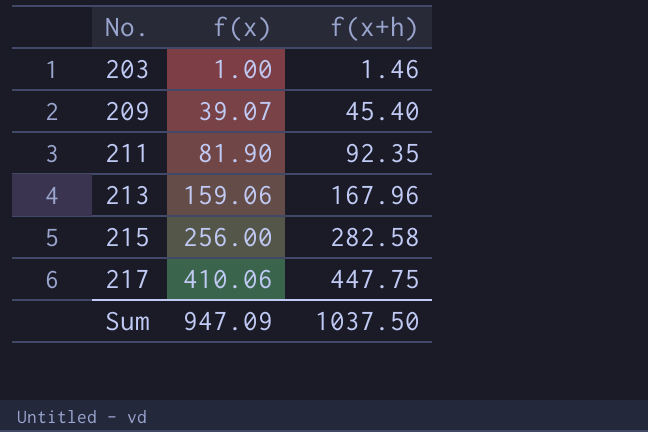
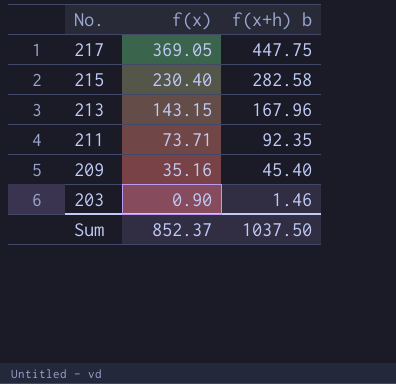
row order: No. ascending -> No. descending
column name: f(x+h) -> f(x+h) b
217 | f(x): 410.06 -> 369.05
215 | f(x): 256.00 -> 230.40
213 | f(x): 159.06 -> 143.15
211 | f(x): 81.90 -> 73.71
209 | f(x): 39.07 -> 35.16
203 | f(x): 1.00 -> 0.90
Sum | f(x): 947.09 -> 852.37

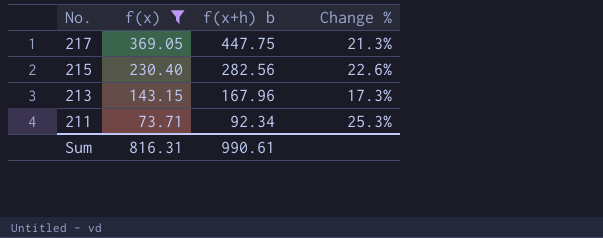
filter: none -> f(x) >= 73.71
column Change % | formula: none -> ([f(x+h) b] - [f(x)]) / [f(x)]
215 | f(x+h) b: 282.58 -> 282.56
211 | f(x+h) b: 92.35 -> 92.34
Sum | f(x): 852.37 -> 816.31
Sum | f(x+h) b: 1037.50 -> 990.61

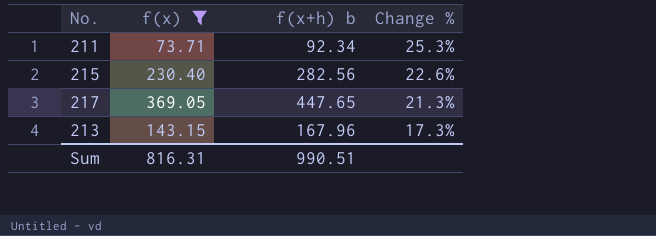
row order: No. descending -> Change % descending
217 | f(x+h) b: 447.75 -> 447.65
Sum | f(x+h) b: 990.61 -> 990.51

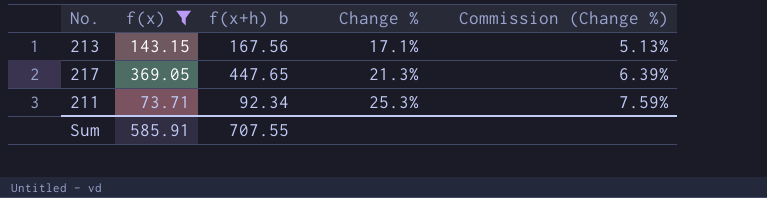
row order: Change % descending -> Change % ascending
column Commission (Change %) | formula: none -> [Change %] * 0.3
row 215: 230.40 | 282.56 | 22.6% -> none
213 | f(x+h) b: 167.96 -> 167.56
213 | Change %: 17.3% -> 17.1%
Sum | f(x): 816.31 -> 585.91
Sum | f(x+h) b: 990.51 -> 707.55

